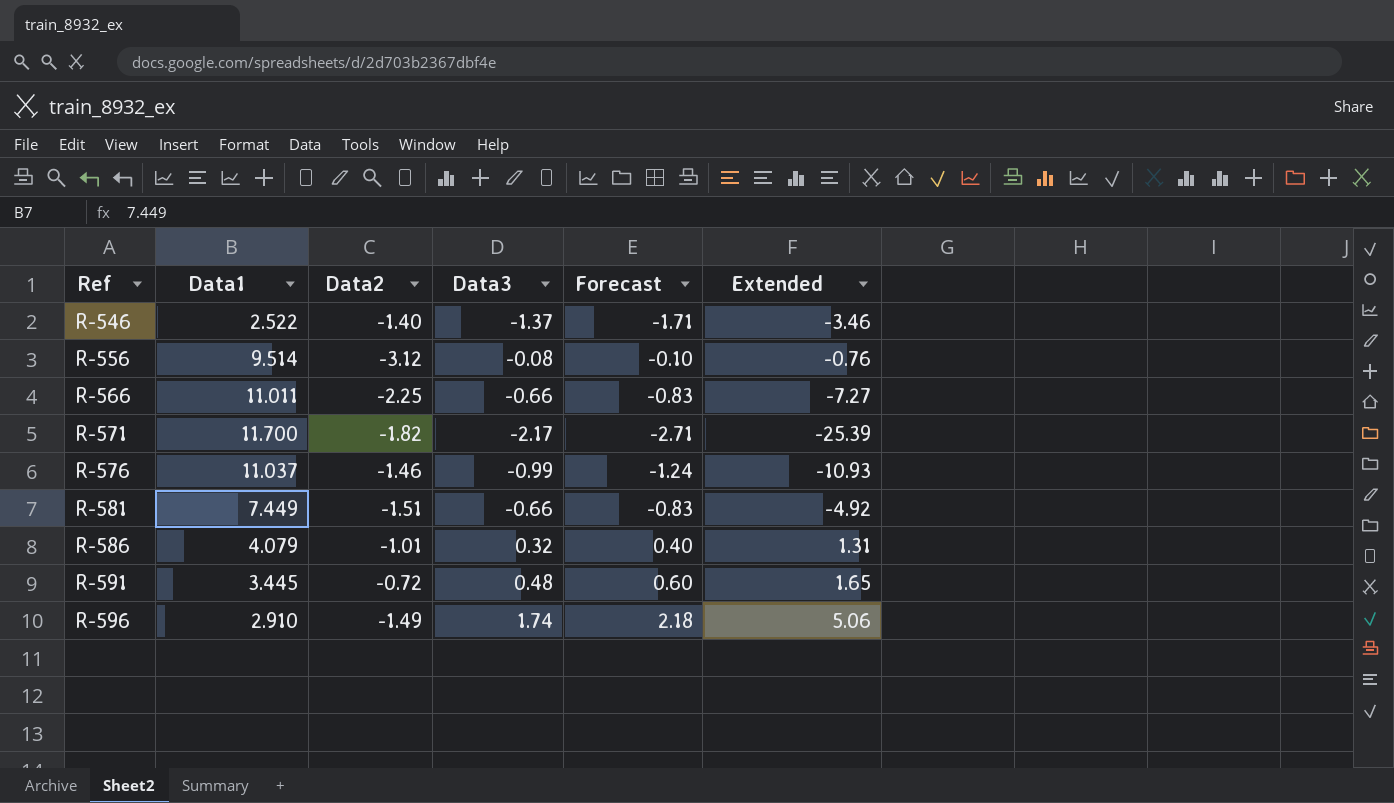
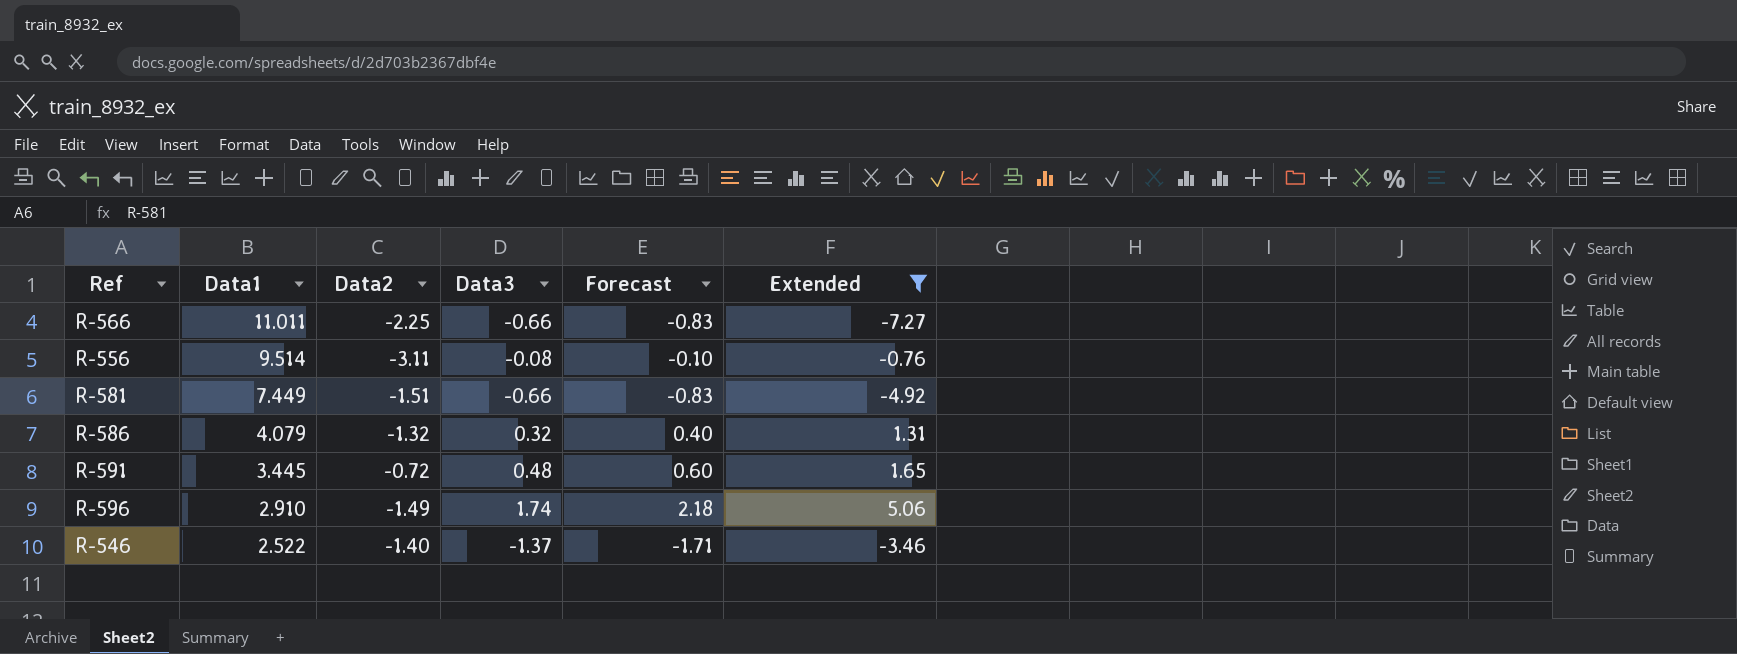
filter: none -> Extended >= -7.27
row order: Ref ascending -> Data1 descending
R-556 | Data2: -3.12 -> -3.11
R-586 | Data2: -1.01 -> -1.32

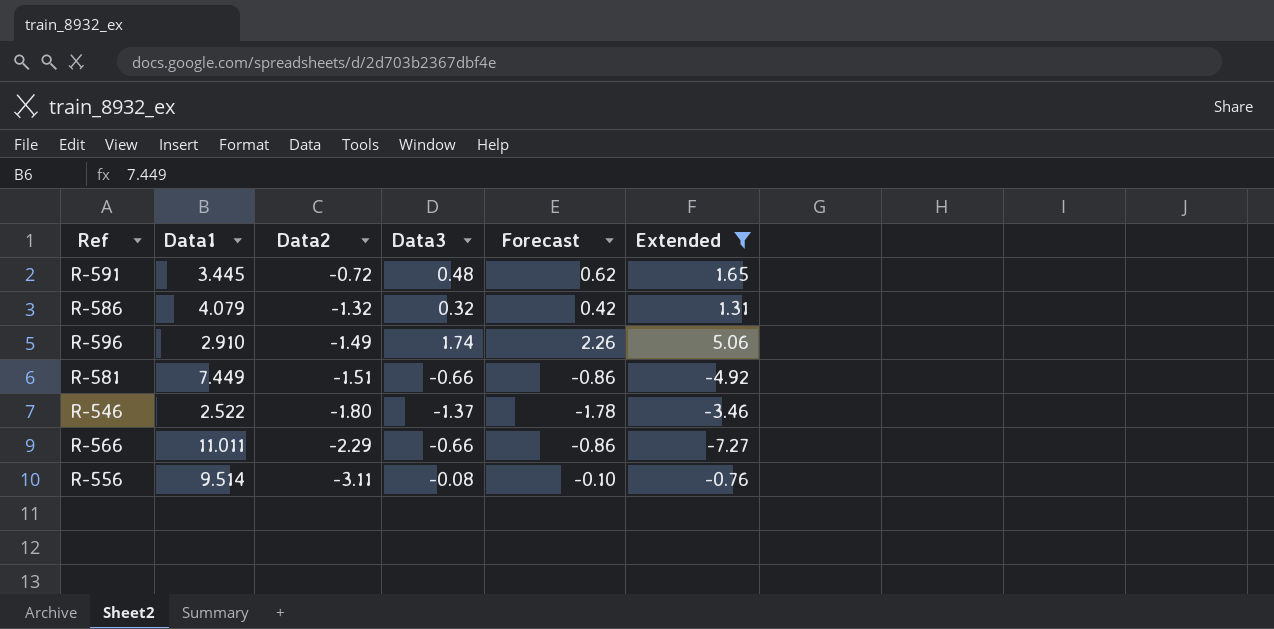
row order: Data1 descending -> Data2 descending
column Forecast | formula: [Data3] * 1.25 -> [Data3] * 1.3
R-546 | Data2: -1.40 -> -1.80
R-566 | Data2: -2.25 -> -2.29

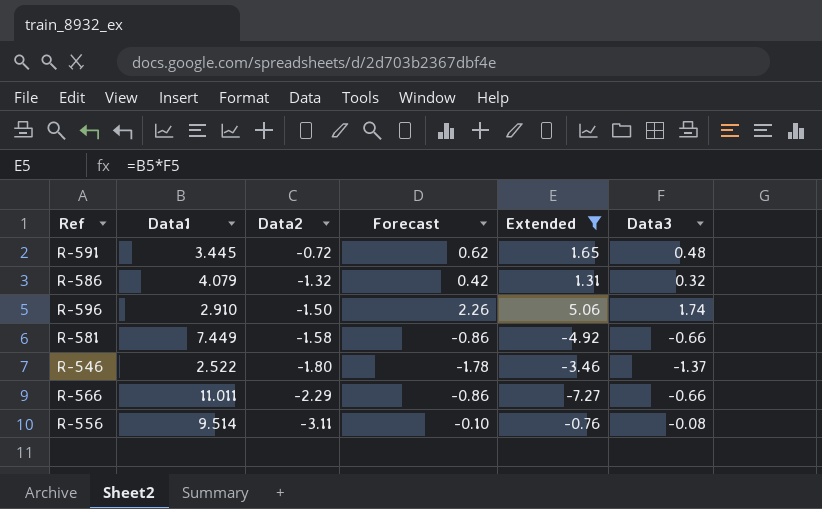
column Data3 | position: 4 -> 6
R-596 | Data2: -1.49 -> -1.50
R-581 | Data2: -1.51 -> -1.58

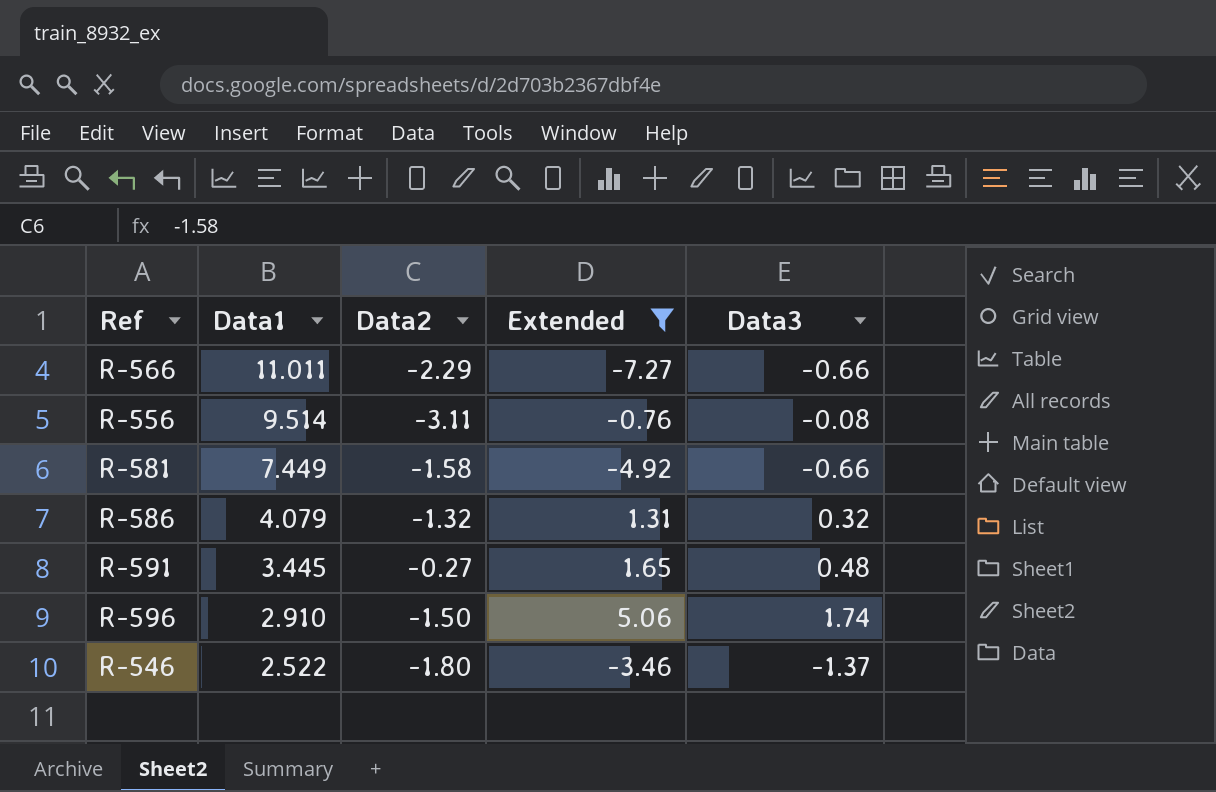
row order: Data2 descending -> Data1 descending
column Forecast | formula: [Data3] * 1.3 -> none
R-591 | Data2: -0.72 -> -0.27

